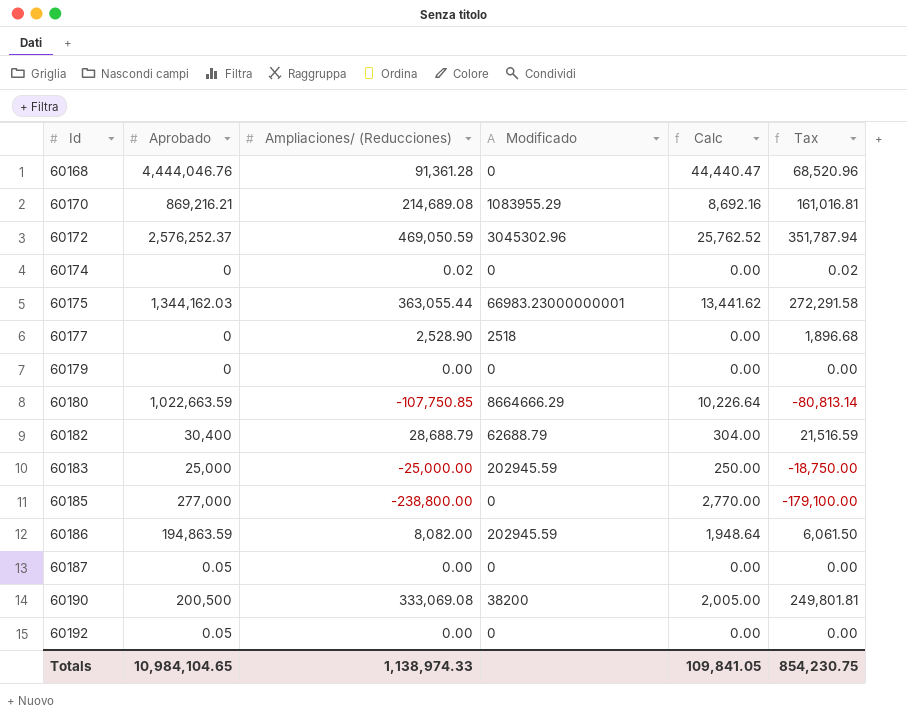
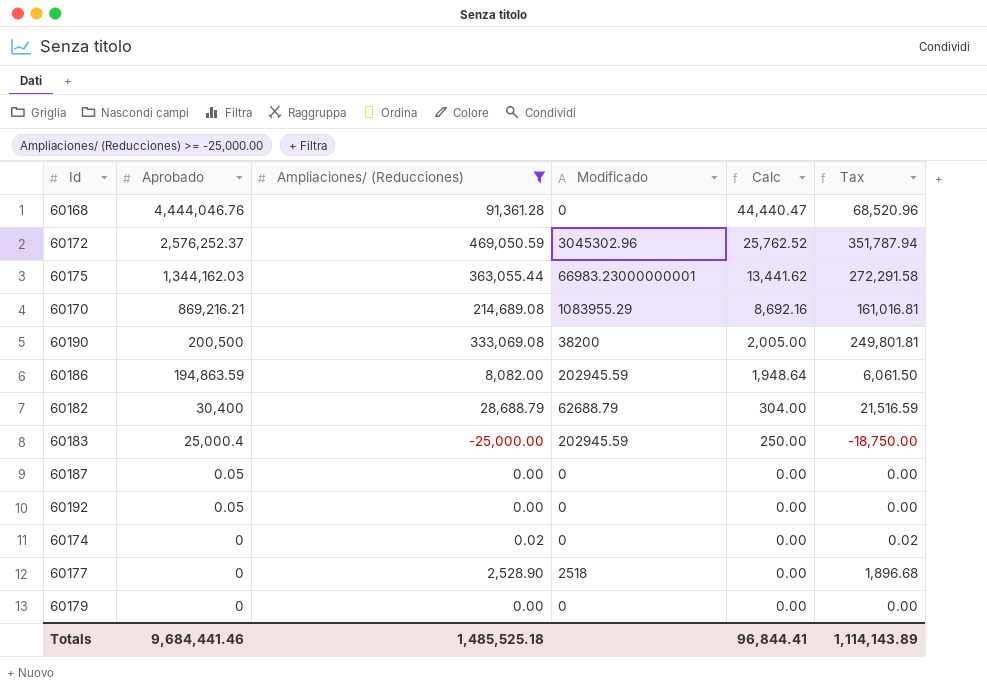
filter: none -> Ampliaciones/ (Reducciones) >= -25,000.00
row order: Id ascending -> Aprobado descending
60183 | Aprobado: 25,000 -> 25,000.4
Totals | Aprobado: 10,984,104.65 -> 9,684,441.46
Totals | Ampliaciones/ (Reducciones): 1,138,974.33 -> 1,485,525.18
Totals | Calc: 109,841.05 -> 96,844.41
Totals | Tax: 854,230.75 -> 1,114,143.89

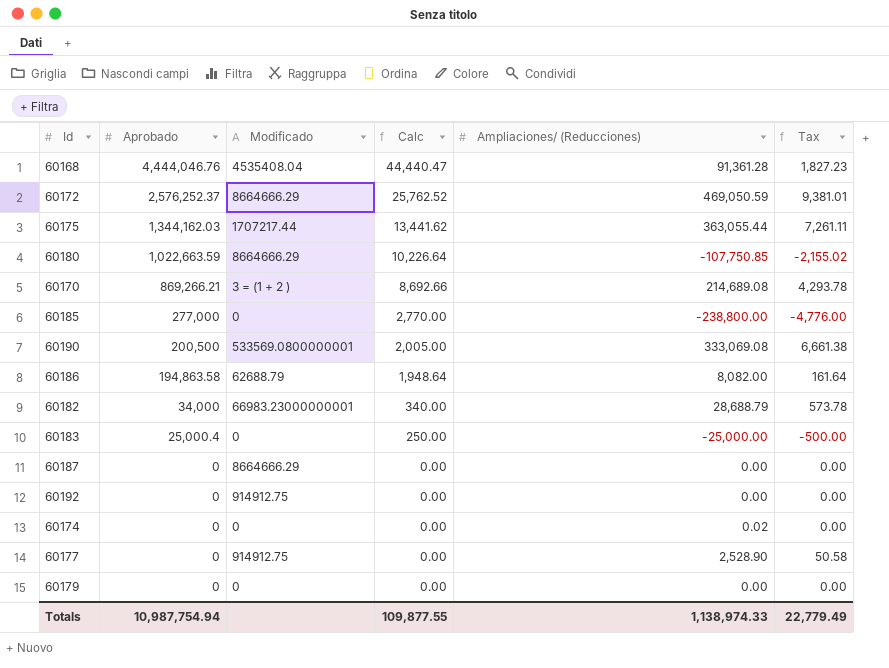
filter: Ampliaciones/ (Reducciones) >= -25,000.00 -> none
column Ampliaciones/ (Reducciones) | position: 3 -> 5
column Tax | formula: [Ampliaciones/ (Reducciones)] * 0.75 -> [Ampliaciones/ (Reducciones)] * 0.02
60168 | Modificado: 0 -> 4535408.04
60172 | Modificado: 3045302.96 -> 8664666.29
60175 | Modificado: 66983.23000000001 -> 1707217.44
60170 | Aprobado: 869,216.21 -> 869,266.21
60170 | Modificado: 1083955.29 -> 3 = (1 + 2 )
60170 | Calc: 8,692.16 -> 8,692.66
60190 | Modificado: 38200 -> 533569.0800000001
60186 | Aprobado: 194,863.59 -> 194,863.58
60186 | Modificado: 202945.59 -> 62688.79
60182 | Aprobado: 30,400 -> 34,000
60182 | Modificado: 62688.79 -> 66983.23000000001
60182 | Calc: 304.00 -> 340.00
60183 | Modificado: 202945.59 -> 0
60187 | Aprobado: 0.05 -> 0
60187 | Modificado: 0 -> 8664666.29
60192 | Aprobado: 0.05 -> 0
60192 | Modificado: 0 -> 914912.75
60177 | Modificado: 2518 -> 914912.75
Totals | Aprobado: 9,684,441.46 -> 10,987,754.94
Totals | Calc: 96,844.41 -> 109,877.55
Totals | Ampliaciones/ (Reducciones): 1,485,525.18 -> 1,138,974.33
Totals | Tax: 1,114,143.89 -> 22,779.49

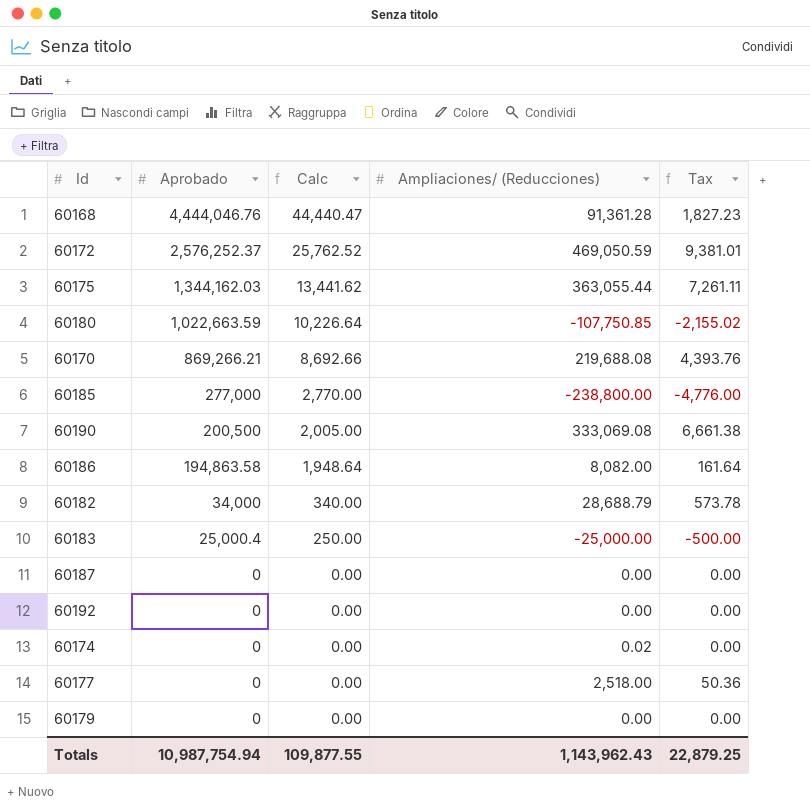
column Modificado | position: 3 -> none
60170 | Ampliaciones/ (Reducciones): 214,689.08 -> 219,688.08
60170 | Tax: 4,293.78 -> 4,393.76
60177 | Ampliaciones/ (Reducciones): 2,528.90 -> 2,518.00
60177 | Tax: 50.58 -> 50.36
Totals | Ampliaciones/ (Reducciones): 1,138,974.33 -> 1,143,962.43
Totals | Tax: 22,779.49 -> 22,879.25

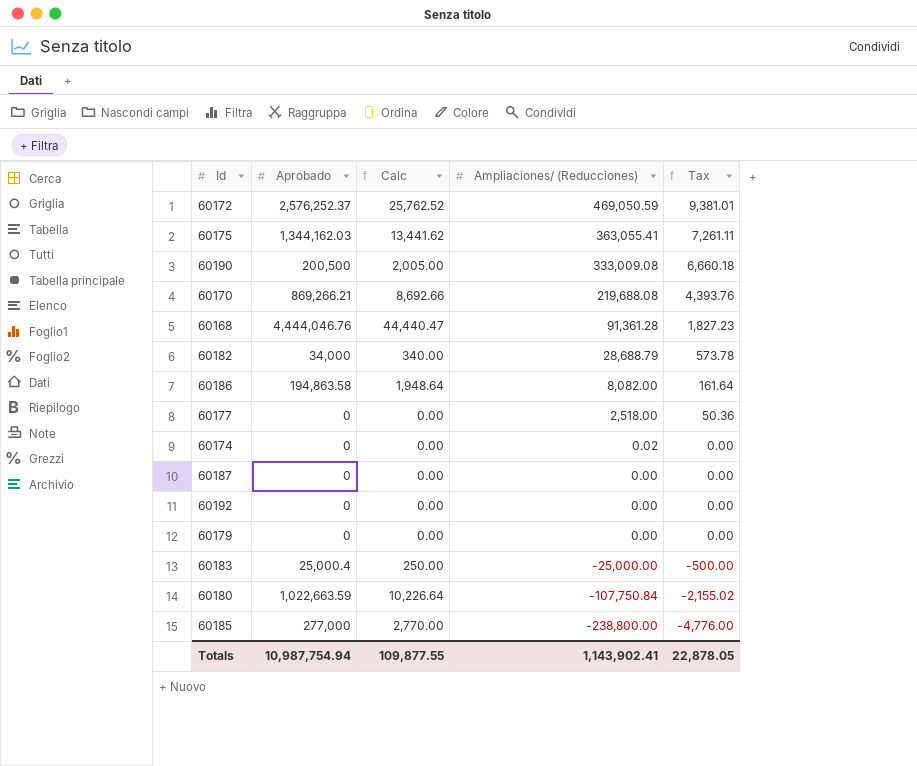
row order: Aprobado descending -> Ampliaciones/ (Reducciones) descending
60175 | Ampliaciones/ (Reducciones): 363,055.44 -> 363,055.41
60190 | Ampliaciones/ (Reducciones): 333,069.08 -> 333,009.08
60190 | Tax: 6,661.38 -> 6,660.18
60180 | Ampliaciones/ (Reducciones): -107,750.85 -> -107,750.84
Totals | Ampliaciones/ (Reducciones): 1,143,962.43 -> 1,143,902.41
Totals | Tax: 22,879.25 -> 22,878.05

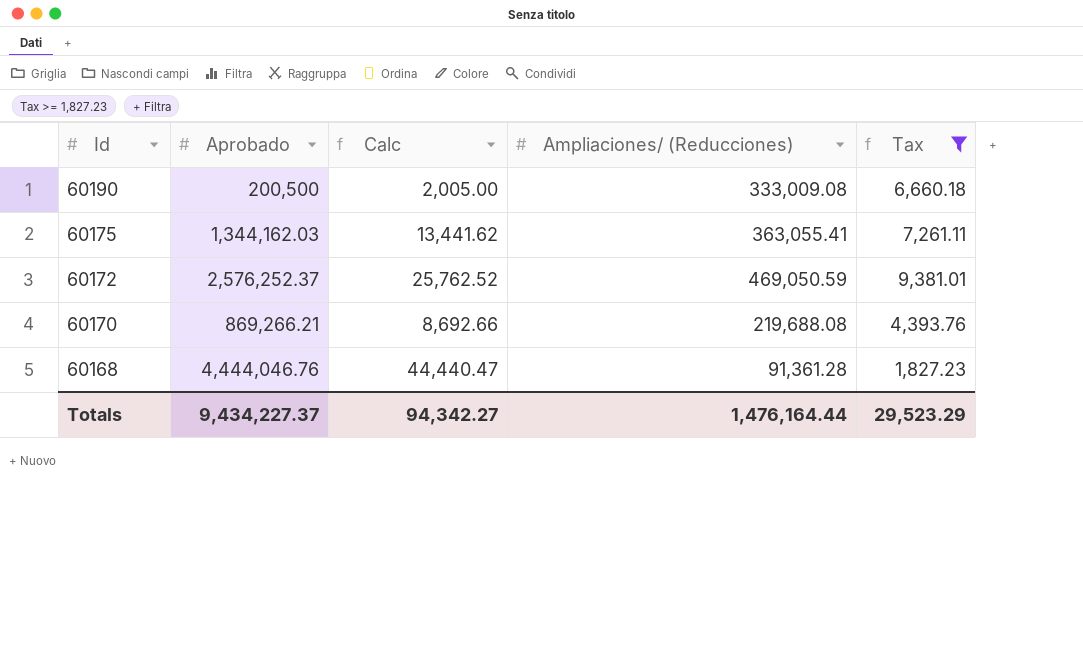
filter: none -> Tax >= 1,827.23
row order: Ampliaciones/ (Reducciones) descending -> Id descending
Totals | Aprobado: 10,987,754.94 -> 9,434,227.37
Totals | Calc: 109,877.55 -> 94,342.27
Totals | Ampliaciones/ (Reducciones): 1,143,902.41 -> 1,476,164.44
Totals | Tax: 22,878.05 -> 29,523.29

